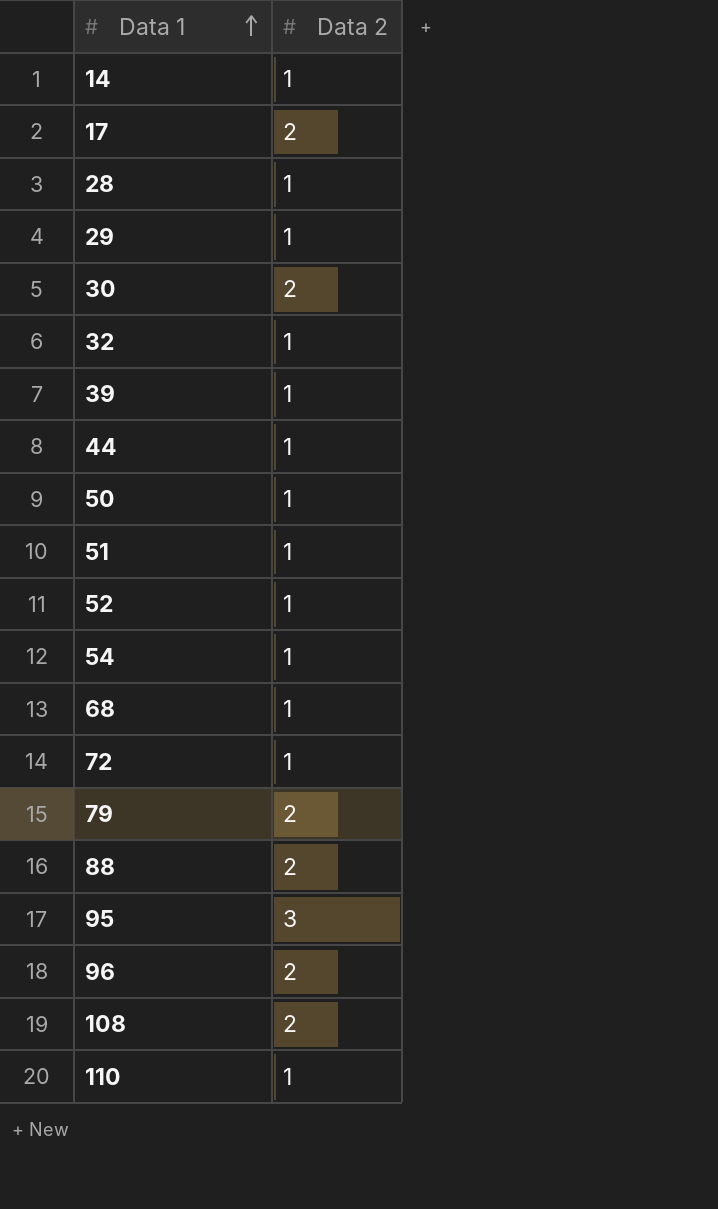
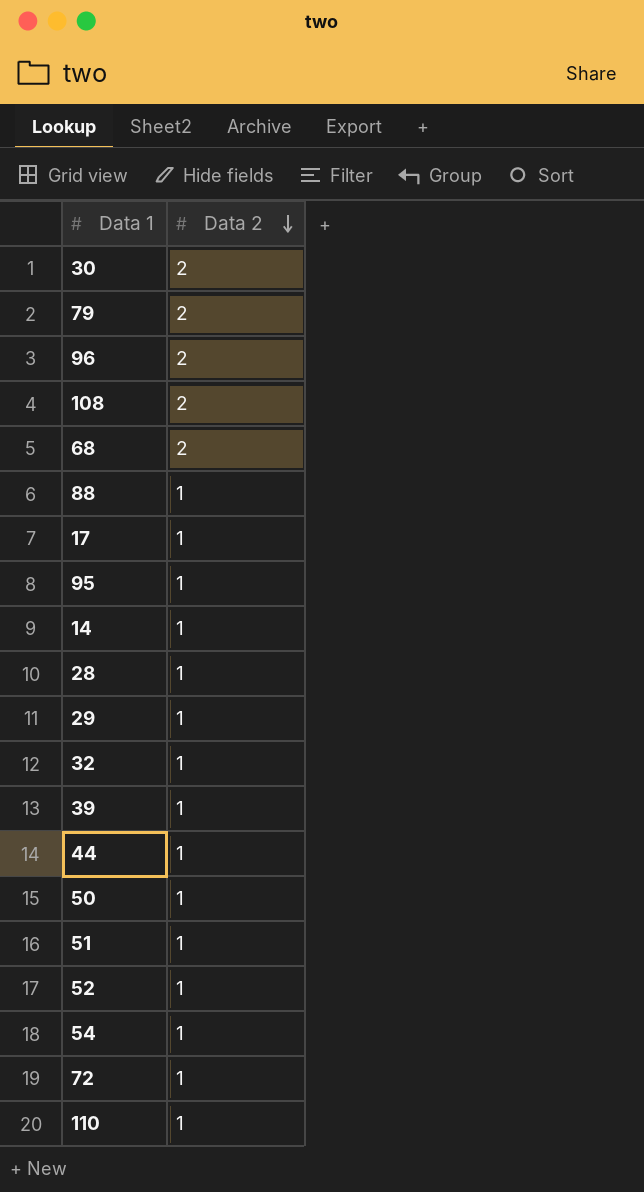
row order: Data 1 ascending -> Data 2 descending
68 | Data 2: 1 -> 2
88 | Data 2: 2 -> 1
17 | Data 2: 2 -> 1
95 | Data 2: 3 -> 1

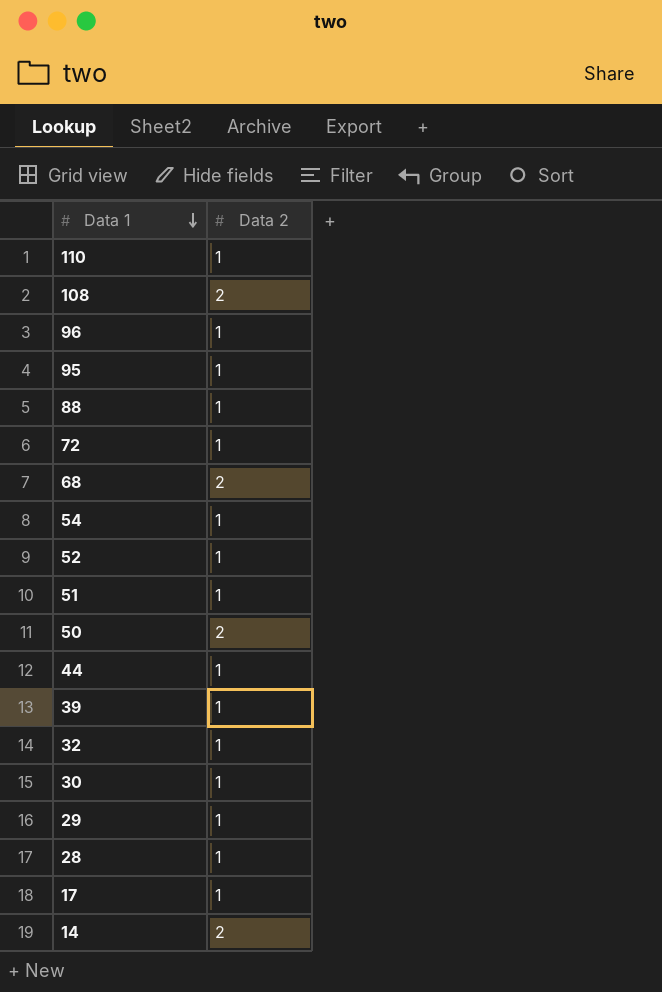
row order: Data 2 descending -> Data 1 descending
row 79: 2 -> none
96 | Data 2: 2 -> 1
50 | Data 2: 1 -> 2
30 | Data 2: 2 -> 1
14 | Data 2: 1 -> 2

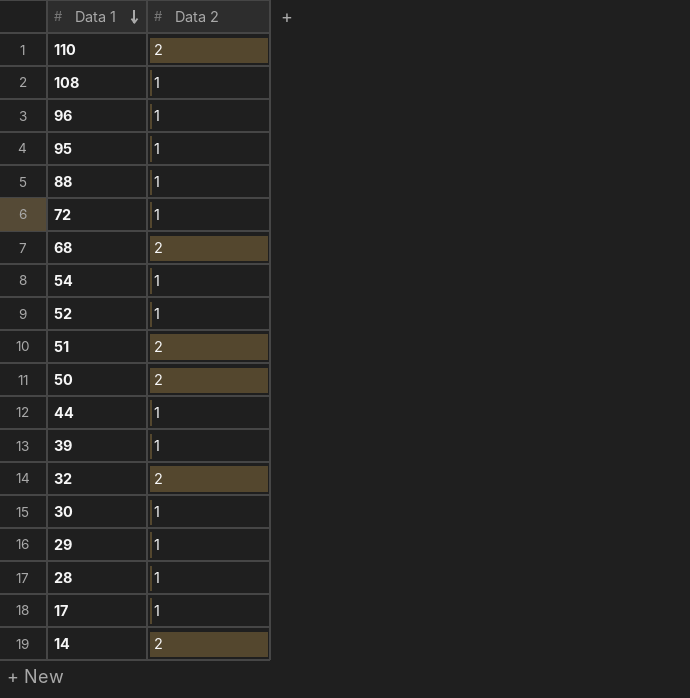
110 | Data 2: 1 -> 2
108 | Data 2: 2 -> 1
51 | Data 2: 1 -> 2
32 | Data 2: 1 -> 2

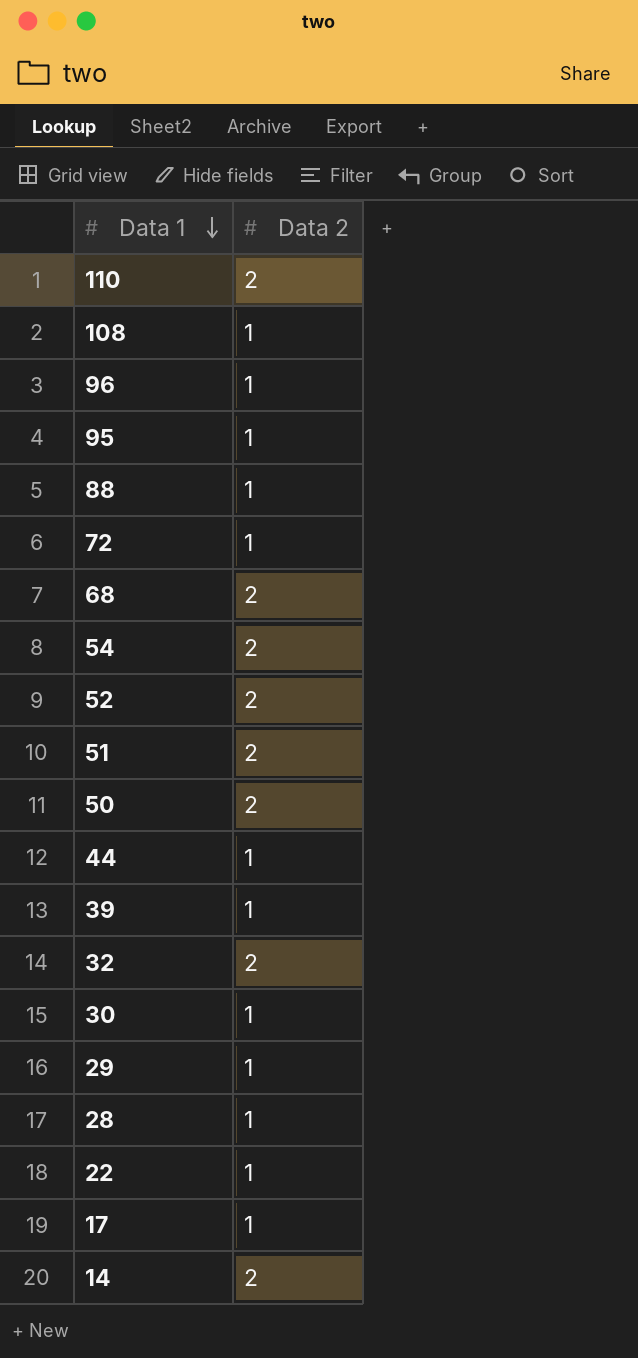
54 | Data 2: 1 -> 2
52 | Data 2: 1 -> 2
row 22: none -> 1

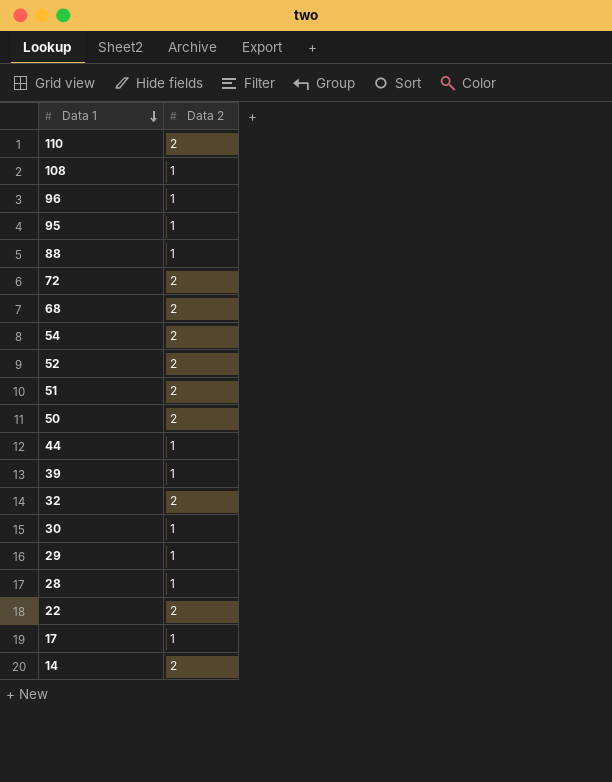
72 | Data 2: 1 -> 2
22 | Data 2: 1 -> 2

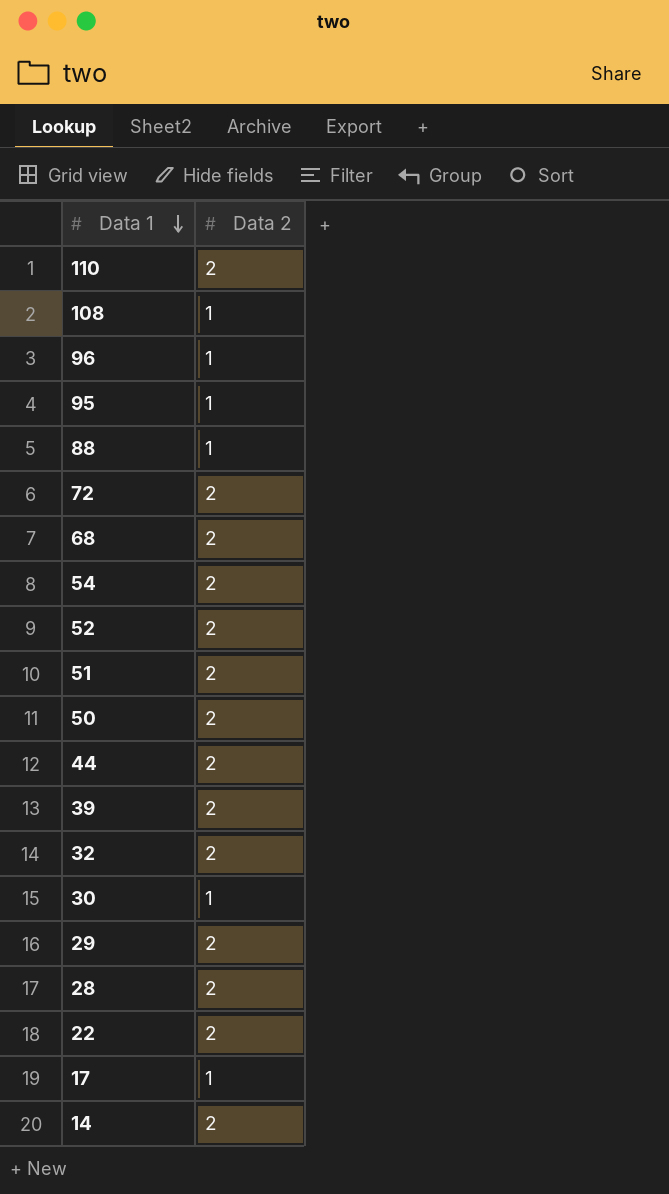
44 | Data 2: 1 -> 2
39 | Data 2: 1 -> 2
29 | Data 2: 1 -> 2
28 | Data 2: 1 -> 2

